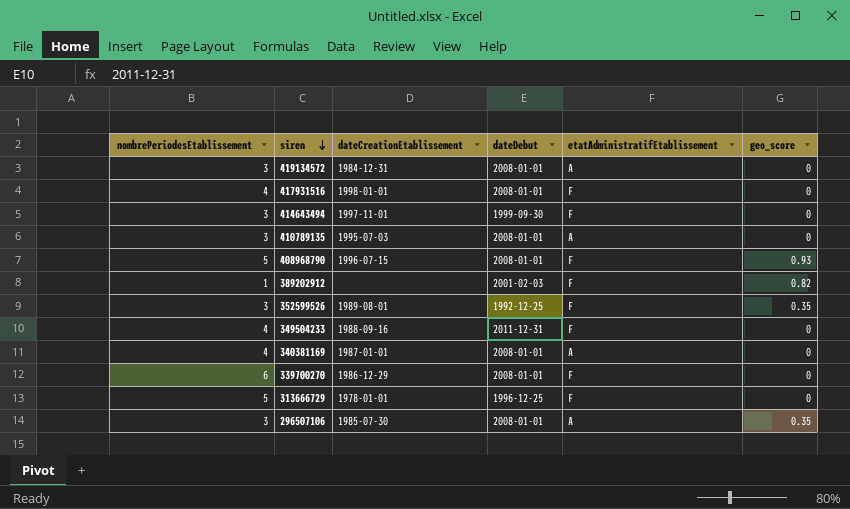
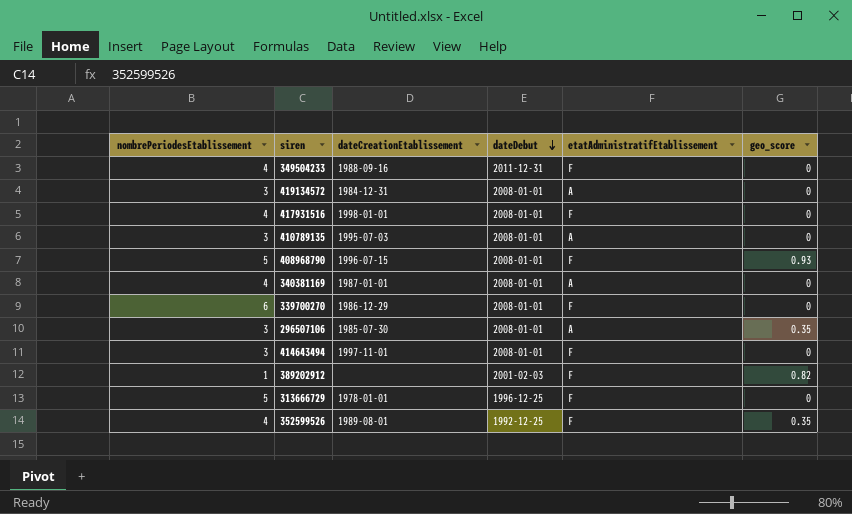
row order: siren descending -> dateDebut descending
414643494 | dateDebut: 1999-09-30 -> 2008-01-01
352599526 | nombrePeriodesEtablissement: 3 -> 4

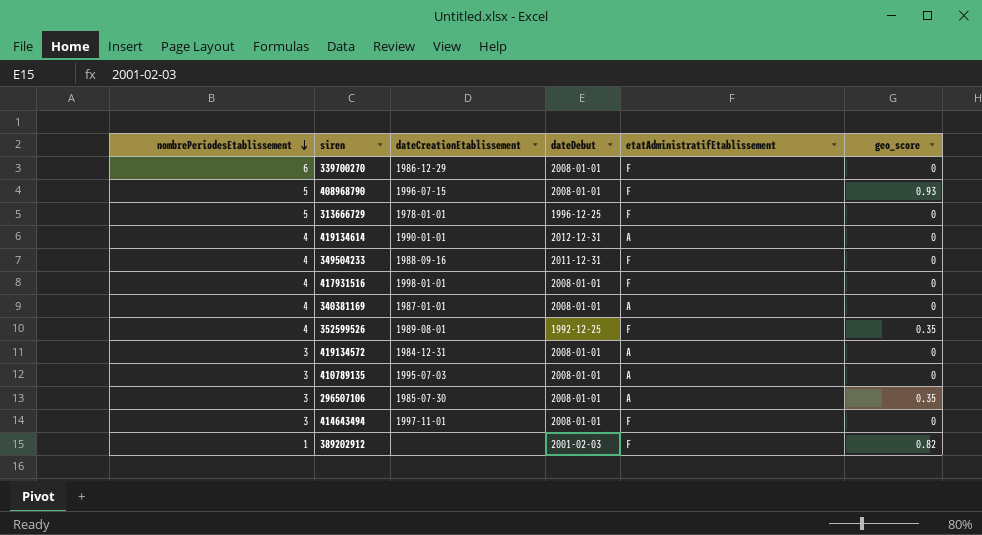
row order: dateDebut descending -> nombrePeriodesEtablissement descending
row 419134614: none -> 4 | 1990-01-01 | 2012-12-31 | A | 0

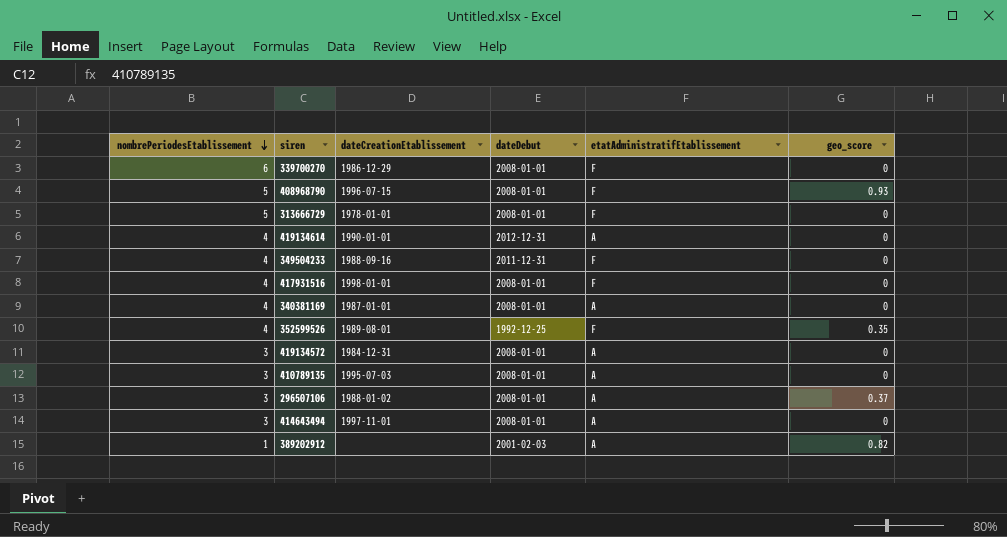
313666729 | dateDebut: 1996-12-25 -> 2008-01-01
296507106 | dateCreationEtablissement: 1985-07-30 -> 1988-01-02
296507106 | geo_score: 0.35 -> 0.37
414643494 | etatAdministratifEtablissement: F -> A
389202912 | etatAdministratifEtablissement: F -> A

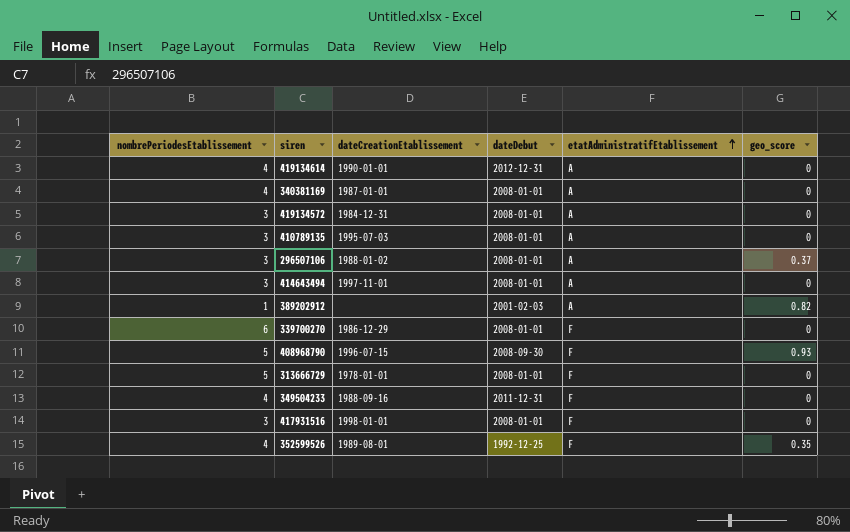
row order: nombrePeriodesEtablissement descending -> etatAdministratifEtablissement ascending
408968790 | dateDebut: 2008-01-01 -> 2008-09-30
417931516 | nombrePeriodesEtablissement: 4 -> 3

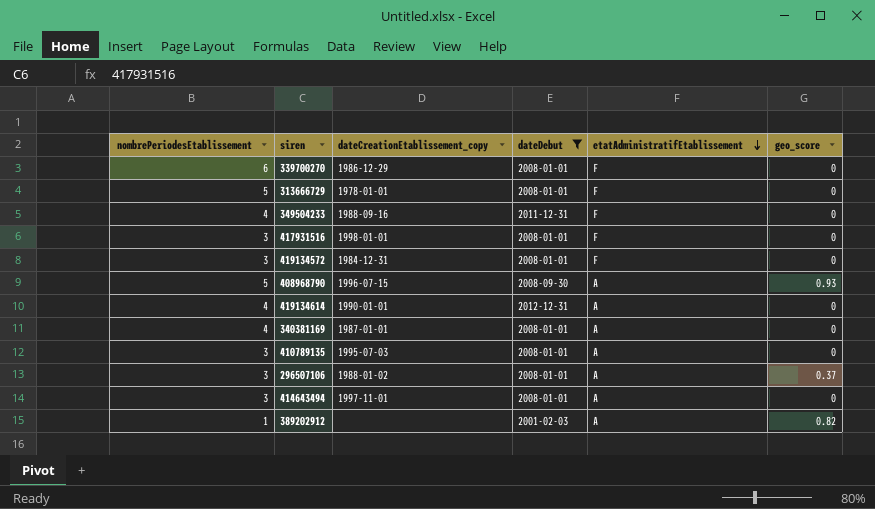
filter: none -> dateDebut != 1992-12-25
row order: etatAdministratifEtablissement ascending -> etatAdministratifEtablissement descending
column name: dateCreationEtablissement -> dateCreationEtablissement_copy
419134572 | etatAdministratifEtablissement: A -> F
408968790 | etatAdministratifEtablissement: F -> A

